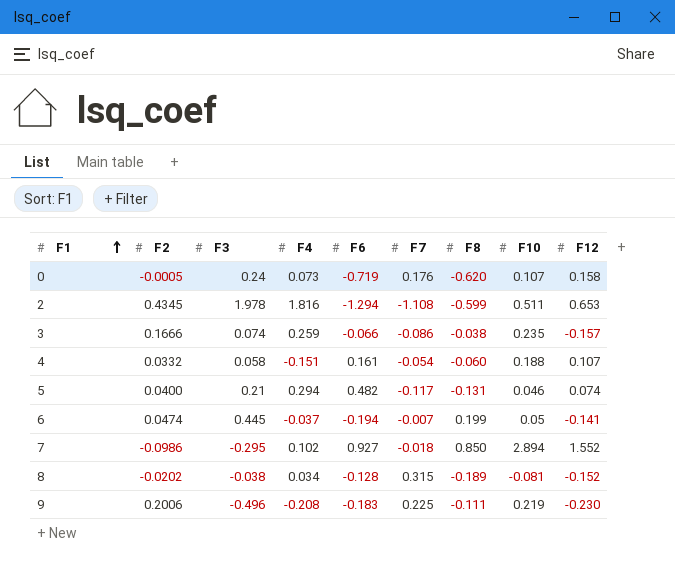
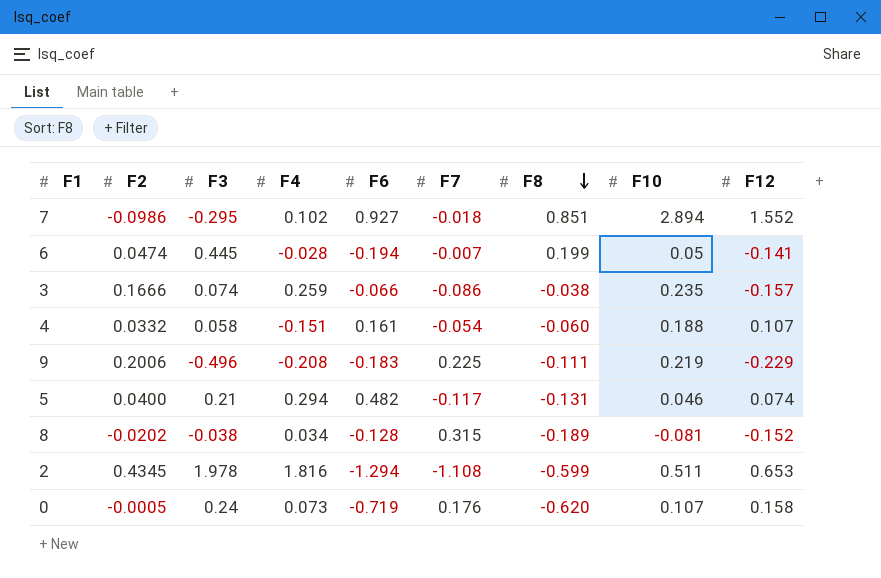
row order: F1 ascending -> F8 descending
7 | F8: 0.850 -> 0.851
6 | F4: -0.037 -> -0.028
9 | F12: -0.230 -> -0.229

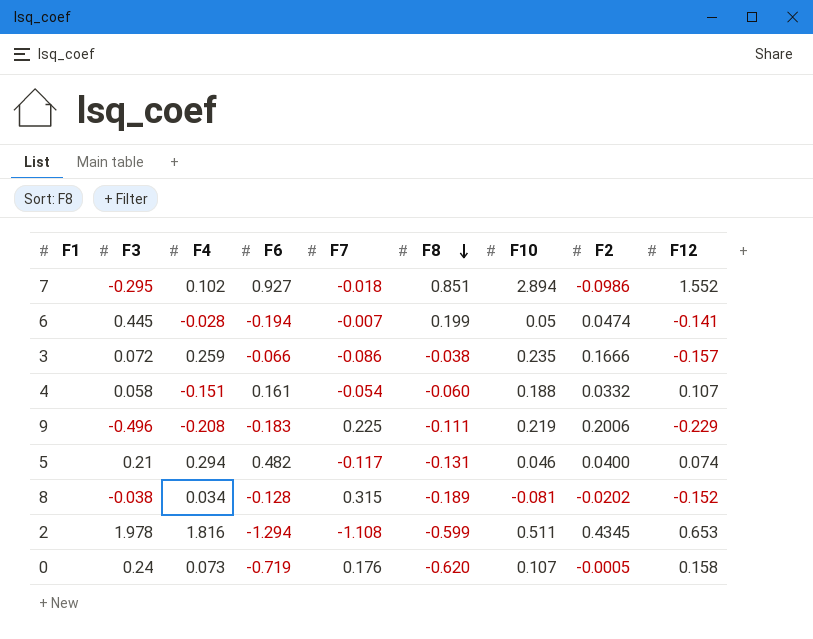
column F2 | position: 2 -> 8
3 | F3: 0.074 -> 0.072

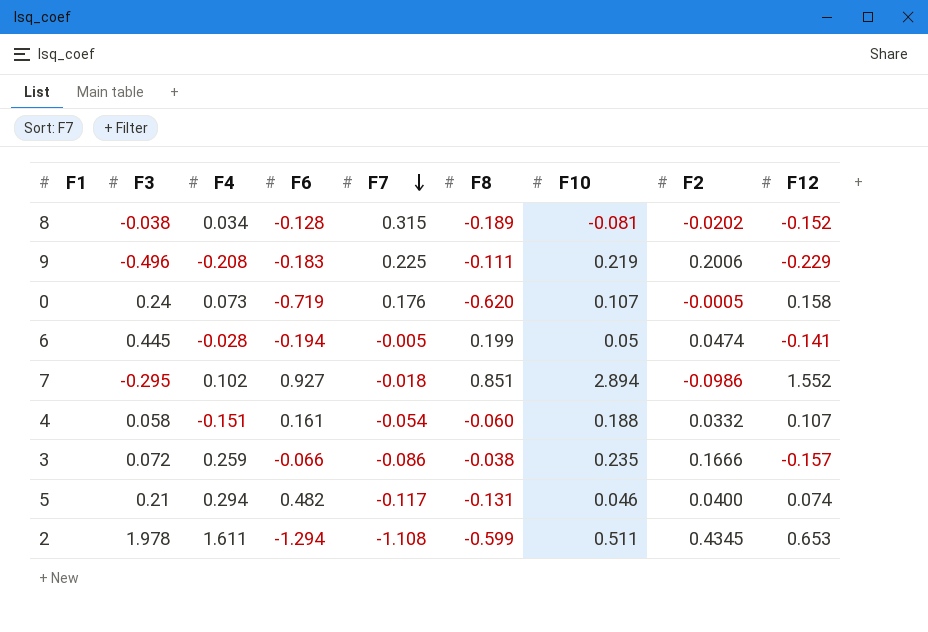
row order: F8 descending -> F7 descending
6 | F7: -0.007 -> -0.005
2 | F4: 1.816 -> 1.611

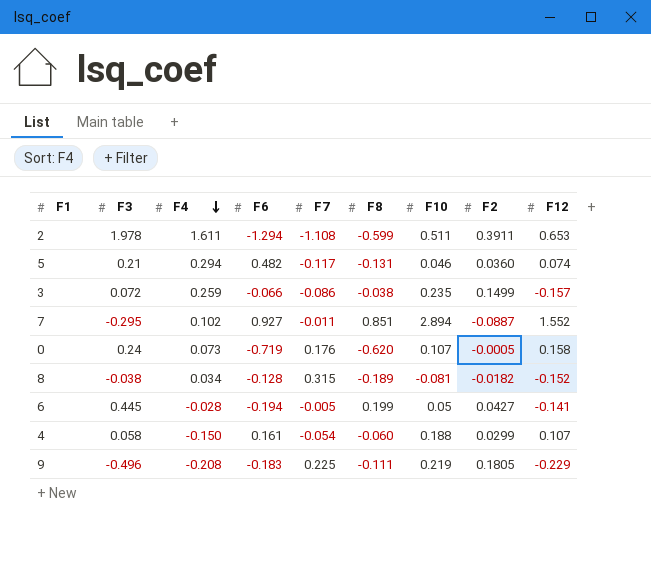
row order: F7 descending -> F4 descending
2 | F2: 0.4345 -> 0.3911
5 | F2: 0.0400 -> 0.0360
3 | F2: 0.1666 -> 0.1499
7 | F7: -0.018 -> -0.011
7 | F2: -0.0986 -> -0.0887
8 | F2: -0.0202 -> -0.0182
6 | F2: 0.0474 -> 0.0427
4 | F4: -0.151 -> -0.150
4 | F2: 0.0332 -> 0.0299
9 | F2: 0.2006 -> 0.1805

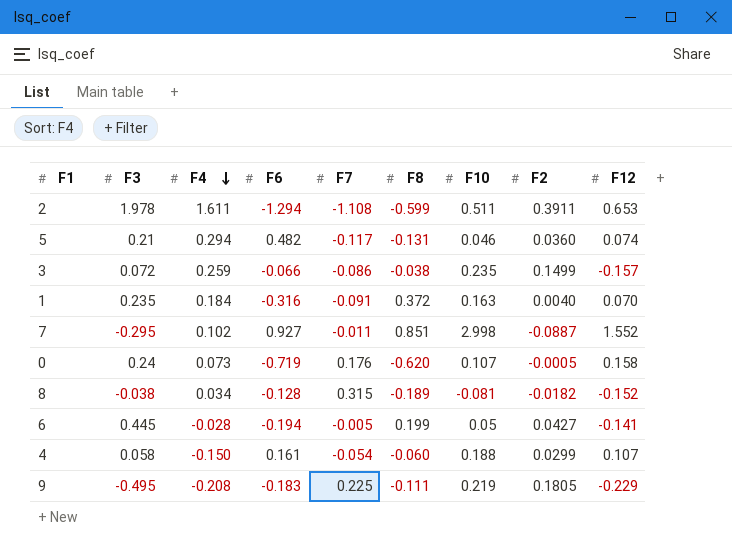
row 1: none -> 0.235 | 0.184 | -0.316 | -0.091 | 0.372 | 0.163 | 0.0040 | 0.070
7 | F10: 2.894 -> 2.998
9 | F3: -0.496 -> -0.495

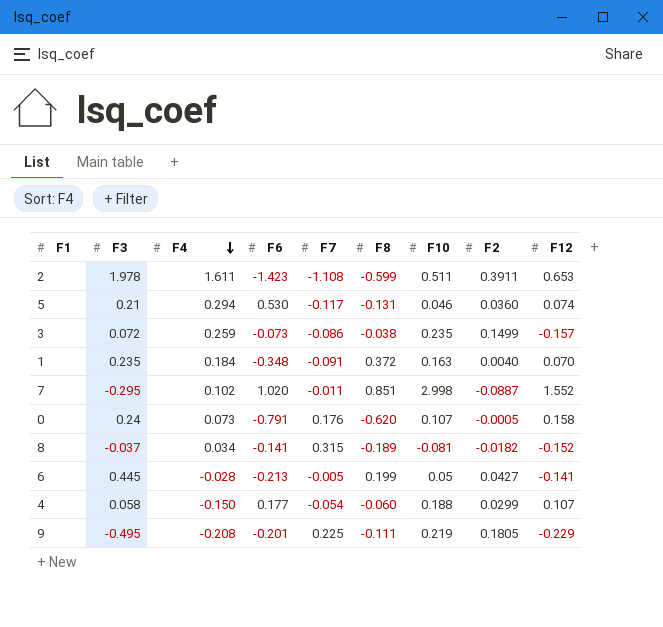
2 | F6: -1.294 -> -1.423
5 | F6: 0.482 -> 0.530
3 | F6: -0.066 -> -0.073
1 | F6: -0.316 -> -0.348
7 | F6: 0.927 -> 1.020
0 | F6: -0.719 -> -0.791
8 | F3: -0.038 -> -0.037
8 | F6: -0.128 -> -0.141
6 | F6: -0.194 -> -0.213
4 | F6: 0.161 -> 0.177
9 | F6: -0.183 -> -0.201

